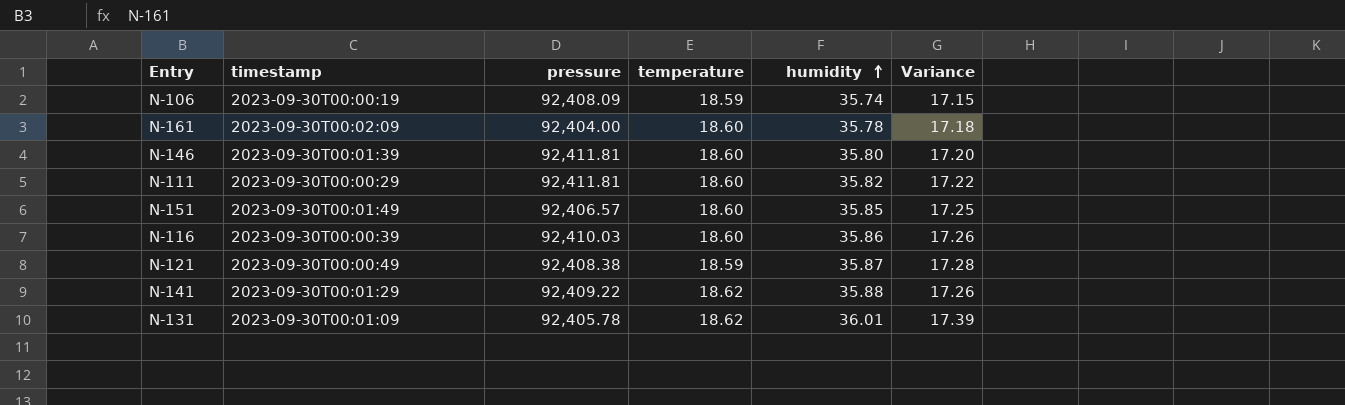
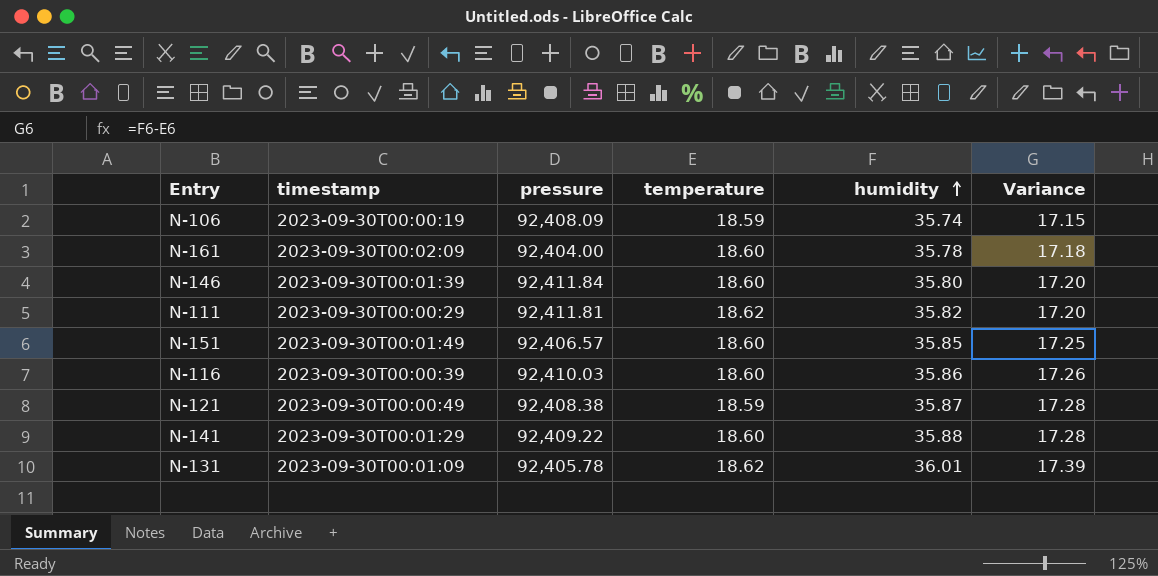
N-146 | pressure: 92,411.81 -> 92,411.84
N-111 | temperature: 18.60 -> 18.62
N-111 | Variance: 17.22 -> 17.20
N-141 | temperature: 18.62 -> 18.60
N-141 | Variance: 17.26 -> 17.28

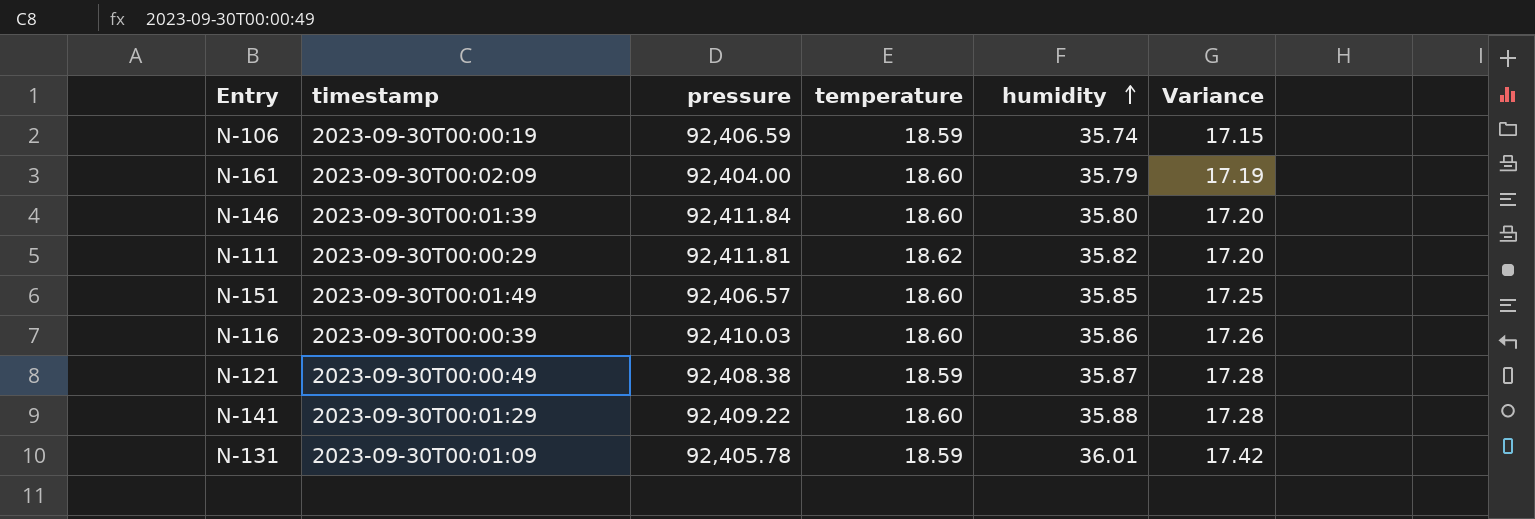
N-106 | pressure: 92,408.09 -> 92,406.59
N-161 | humidity: 35.78 -> 35.79
N-161 | Variance: 17.18 -> 17.19
N-131 | temperature: 18.62 -> 18.59
N-131 | Variance: 17.39 -> 17.42

